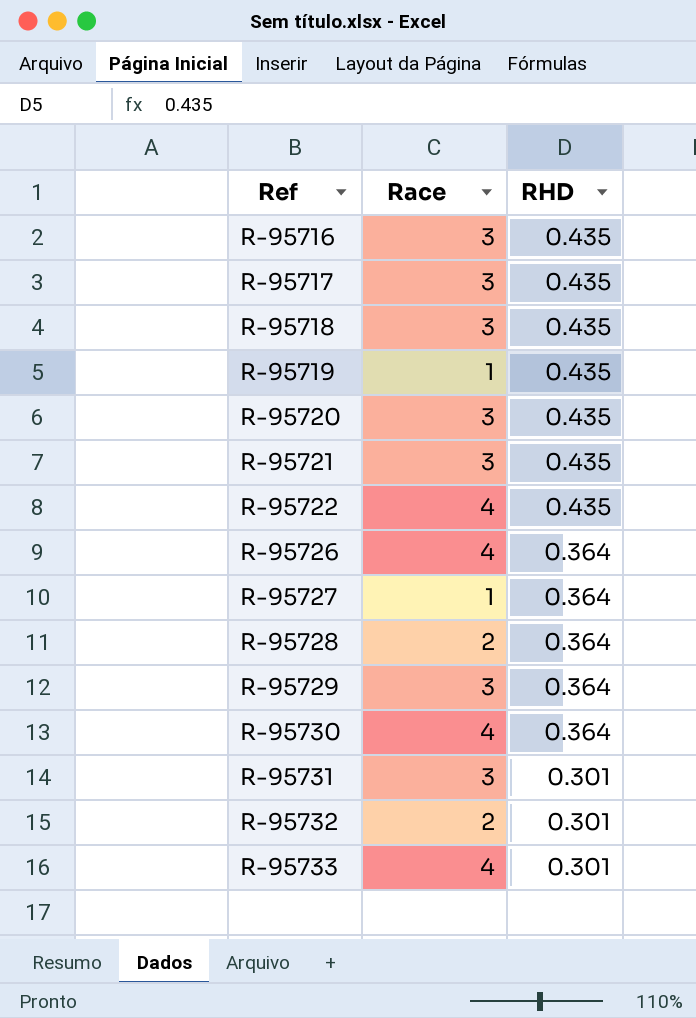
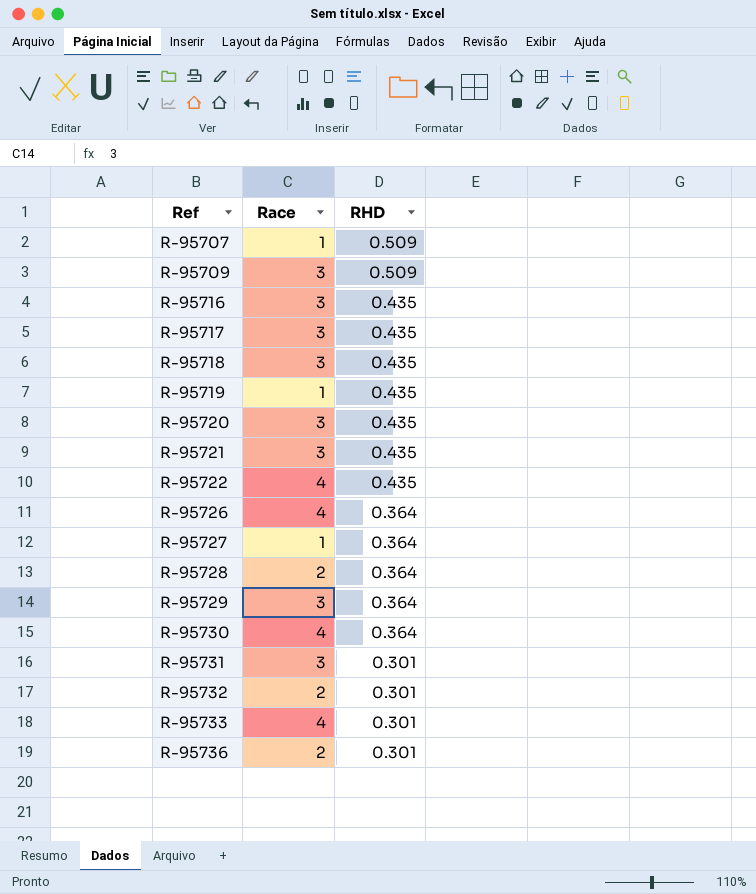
row R-95707: none -> 1 | 0.509
row R-95709: none -> 3 | 0.509
row R-95736: none -> 2 | 0.301

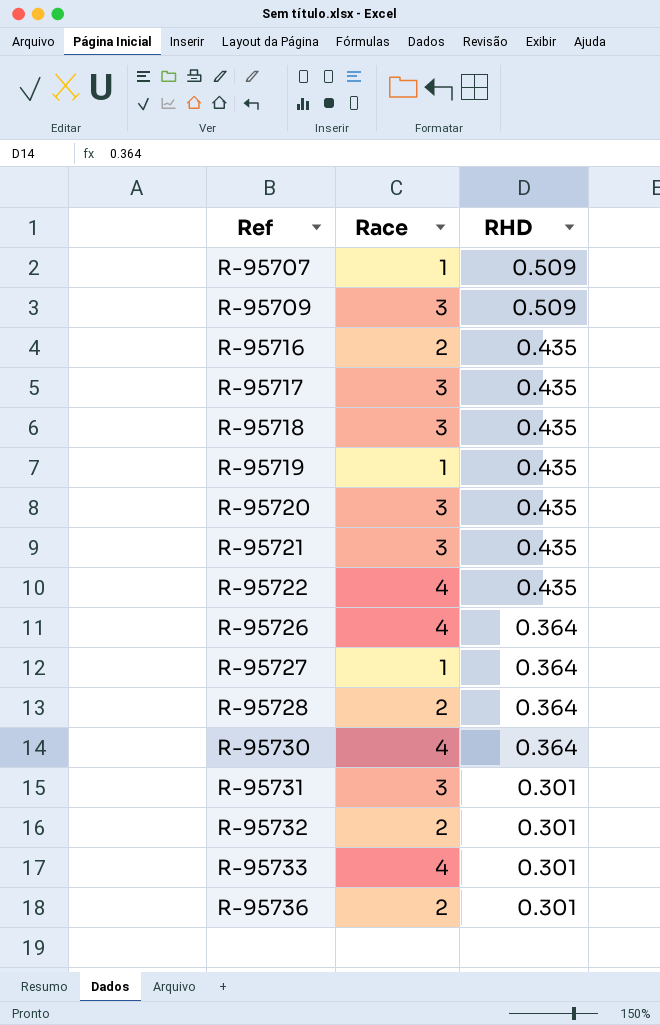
row R-95729: 3 | 0.364 -> none
R-95716 | Race: 3 -> 2

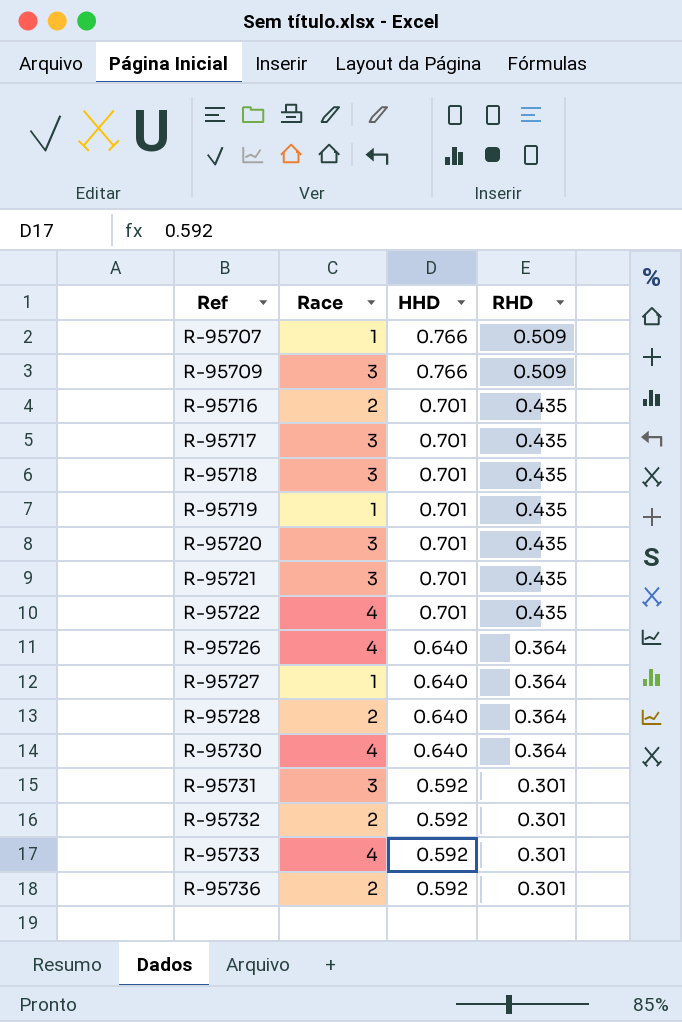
column HHD | position: none -> 3

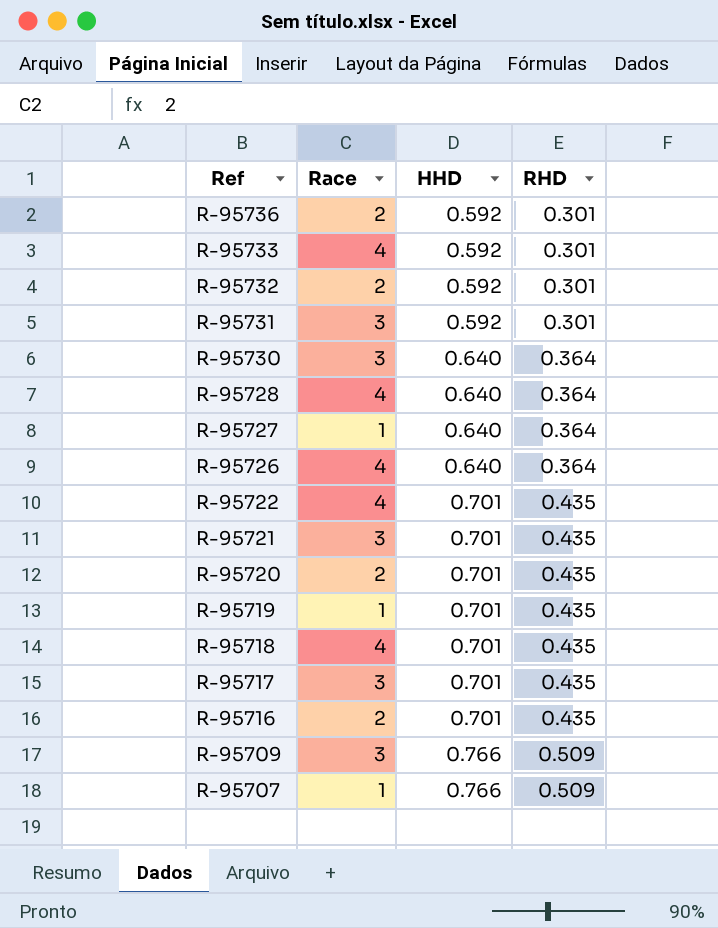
row order: Ref ascending -> Ref descending
R-95730 | Race: 4 -> 3
R-95728 | Race: 2 -> 4
R-95720 | Race: 3 -> 2
R-95718 | Race: 3 -> 4

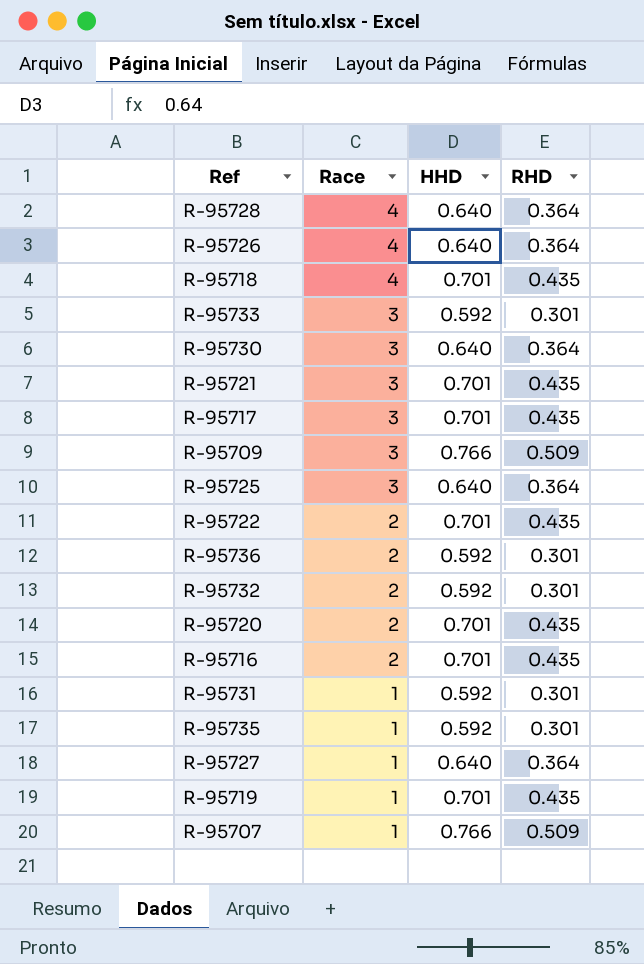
row order: Ref descending -> Race descending
R-95733 | Race: 4 -> 3
row R-95725: none -> 3 | 0.640 | 0.364
R-95722 | Race: 4 -> 2
R-95731 | Race: 3 -> 1
row R-95735: none -> 1 | 0.592 | 0.301

